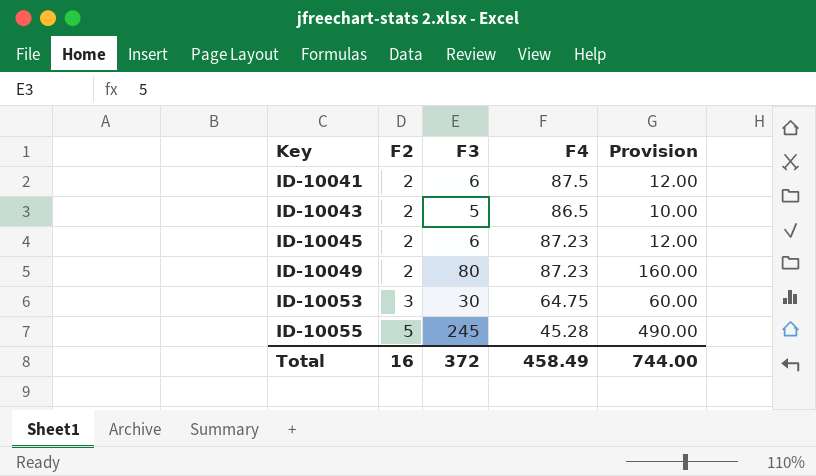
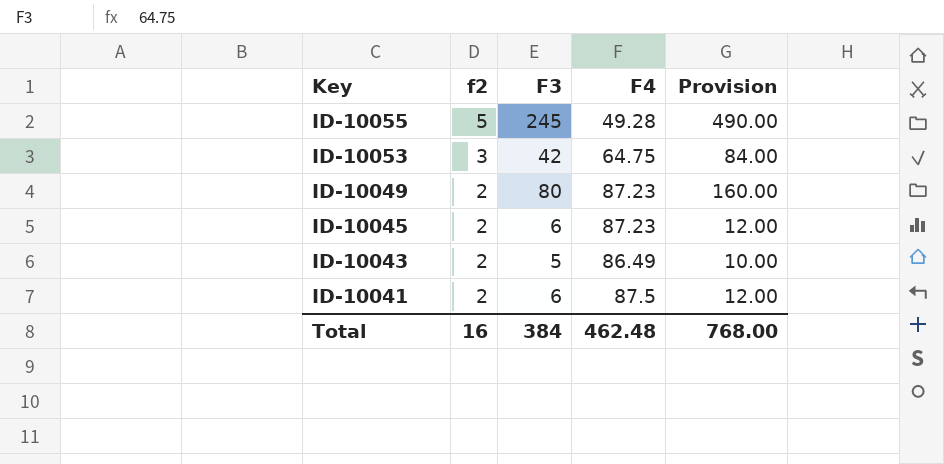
row order: Key ascending -> Key descending
column name: F2 -> f2
ID-10055 | F4: 45.28 -> 49.28
ID-10053 | F3: 30 -> 42
ID-10053 | Provision: 60.00 -> 84.00
ID-10043 | F4: 86.5 -> 86.49
Total | F3: 372 -> 384
Total | F4: 458.49 -> 462.48
Total | Provision: 744.00 -> 768.00

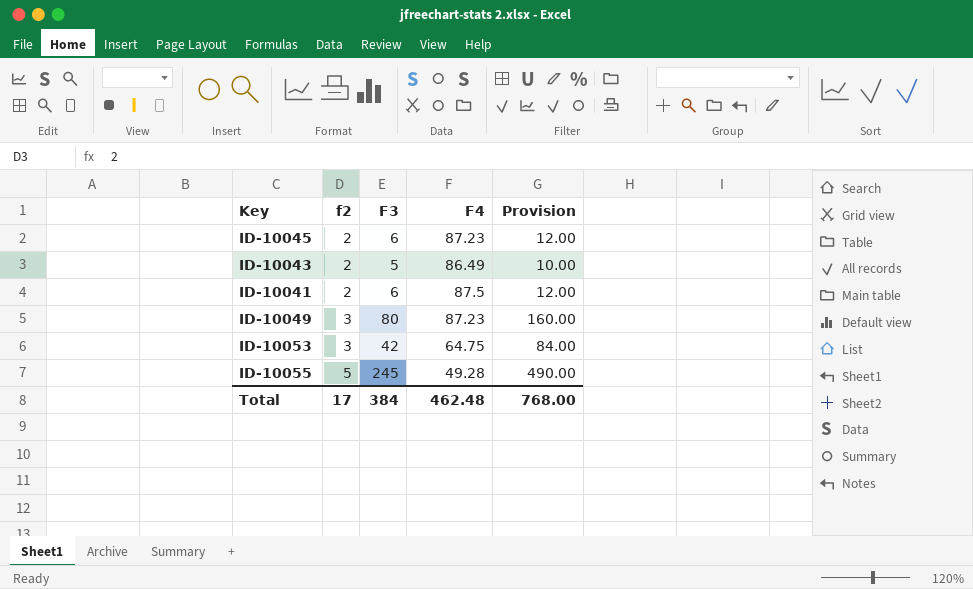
row order: Key descending -> f2 ascending
ID-10049 | f2: 2 -> 3
Total | f2: 16 -> 17

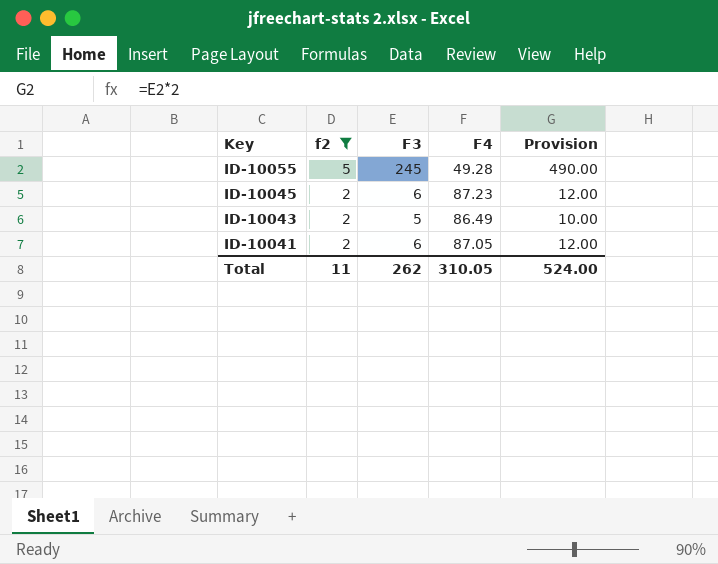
filter: none -> f2 != 3
row order: f2 ascending -> Key descending
ID-10041 | F4: 87.5 -> 87.05
Total | f2: 17 -> 11
Total | F3: 384 -> 262
Total | F4: 462.48 -> 310.05
Total | Provision: 768.00 -> 524.00

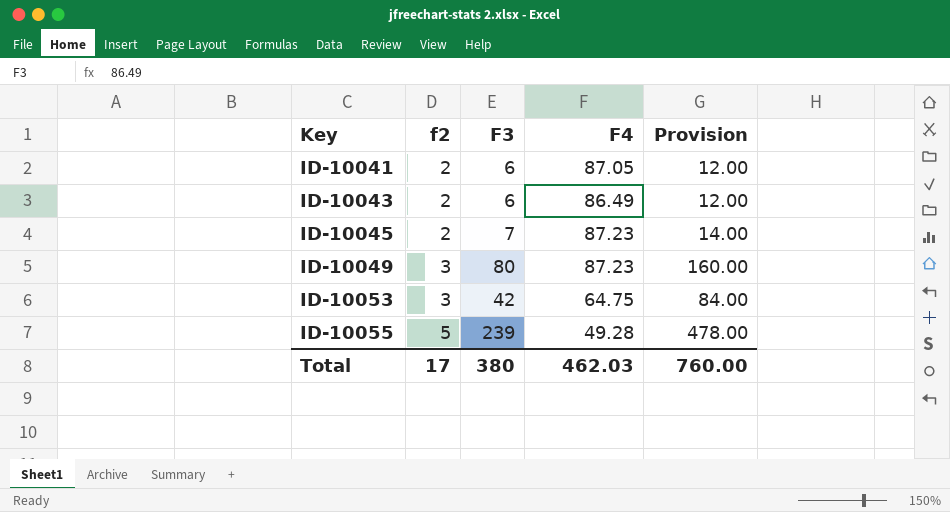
filter: f2 != 3 -> none
row order: Key descending -> Key ascending
ID-10043 | F3: 5 -> 6
ID-10043 | Provision: 10.00 -> 12.00
ID-10045 | F3: 6 -> 7
ID-10045 | Provision: 12.00 -> 14.00
ID-10055 | F3: 245 -> 239
ID-10055 | Provision: 490.00 -> 478.00
Total | f2: 11 -> 17
Total | F3: 262 -> 380
Total | F4: 310.05 -> 462.03
Total | Provision: 524.00 -> 760.00

